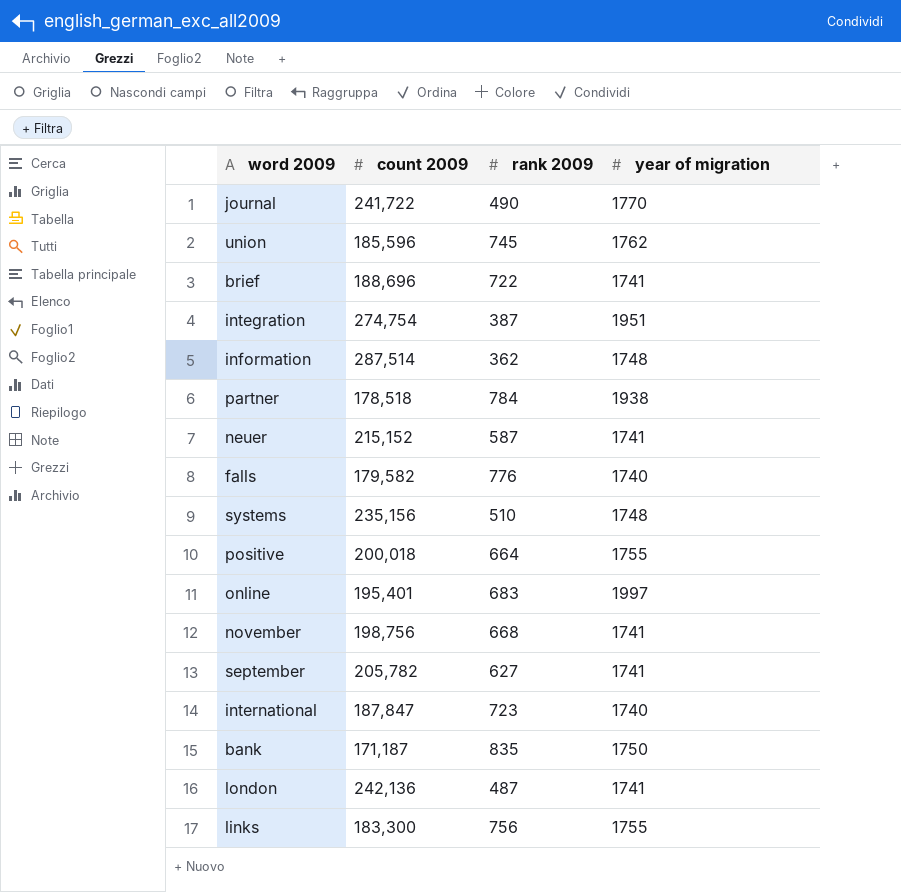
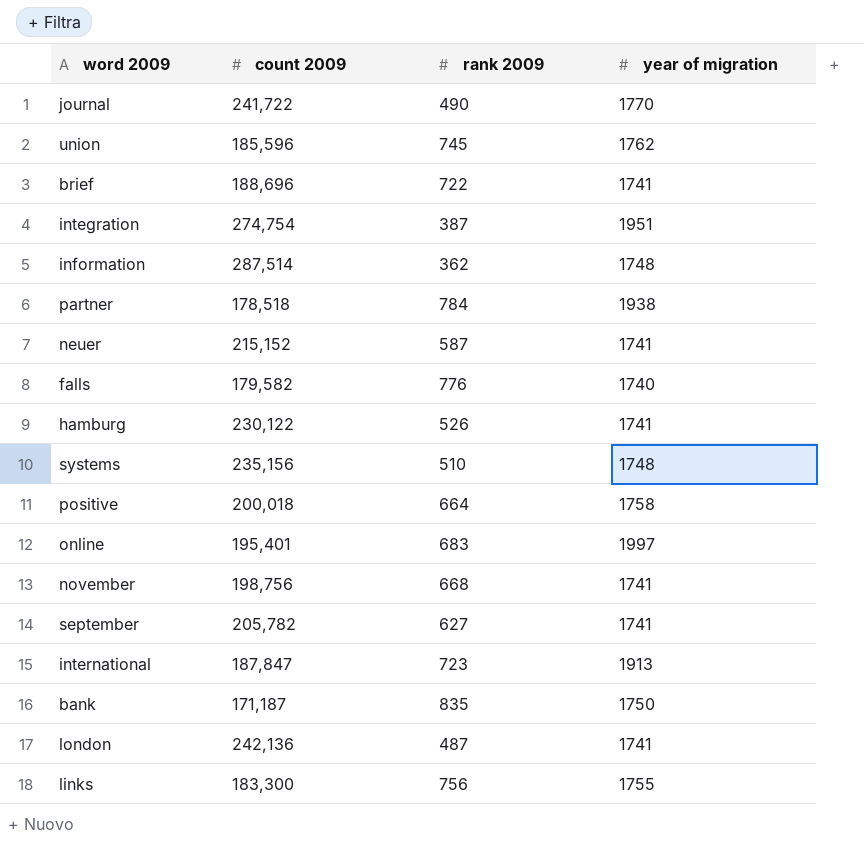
row hamburg: none -> 230,122 | 526 | 1741
positive | year of migration: 1755 -> 1758
international | year of migration: 1740 -> 1913

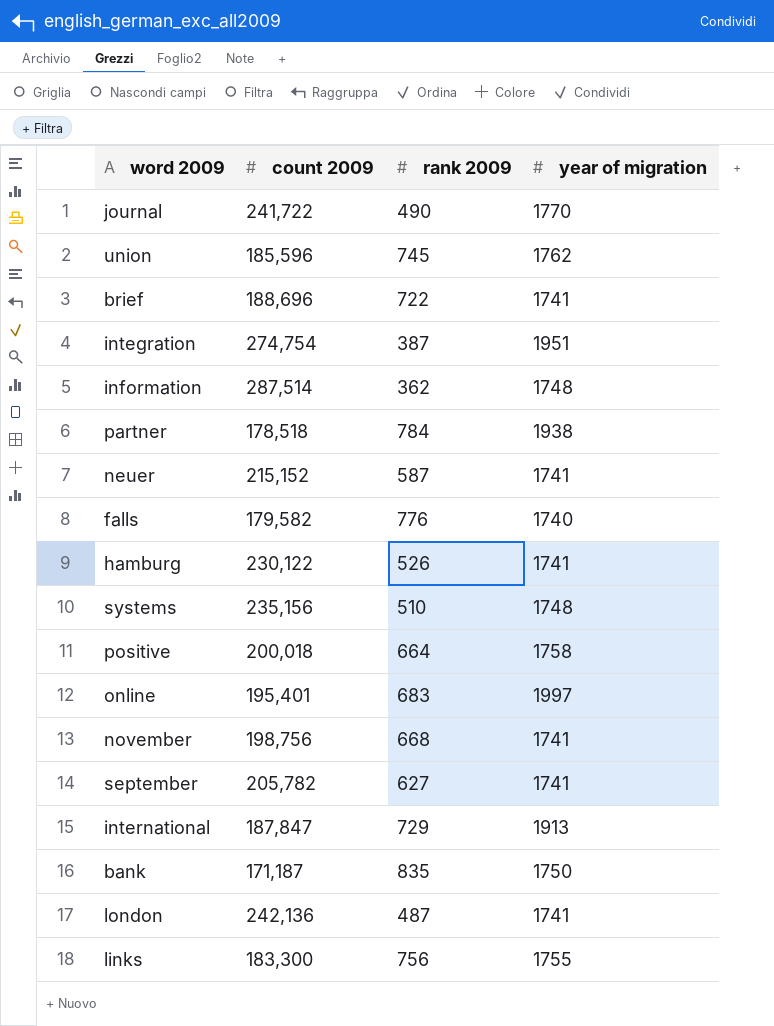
international | rank 2009: 723 -> 729

